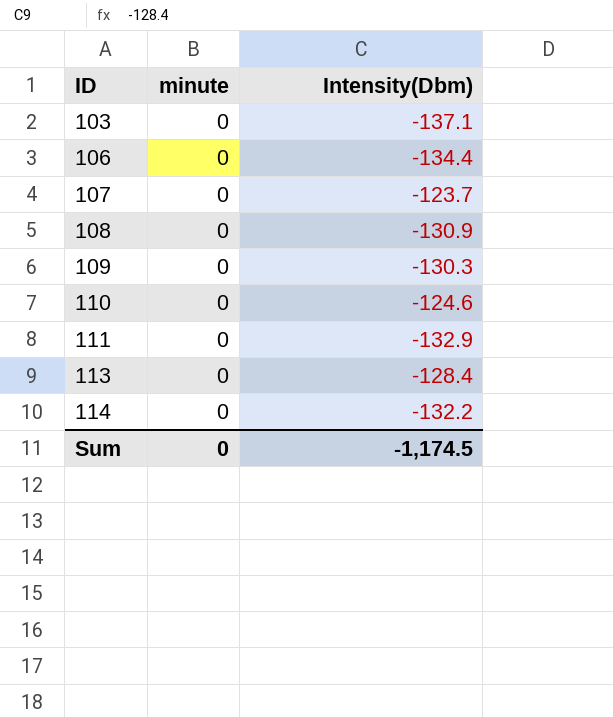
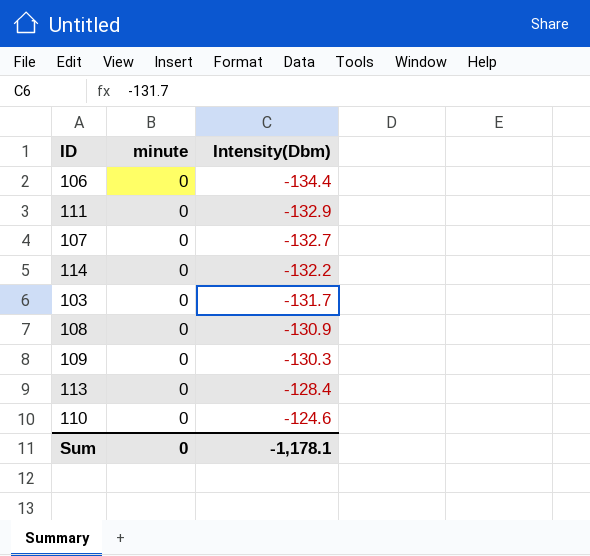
row order: ID ascending -> Intensity(Dbm) ascending
107 | Intensity(Dbm): -123.7 -> -132.7
103 | Intensity(Dbm): -137.1 -> -131.7
Sum | Intensity(Dbm): -1,174.5 -> -1,178.1

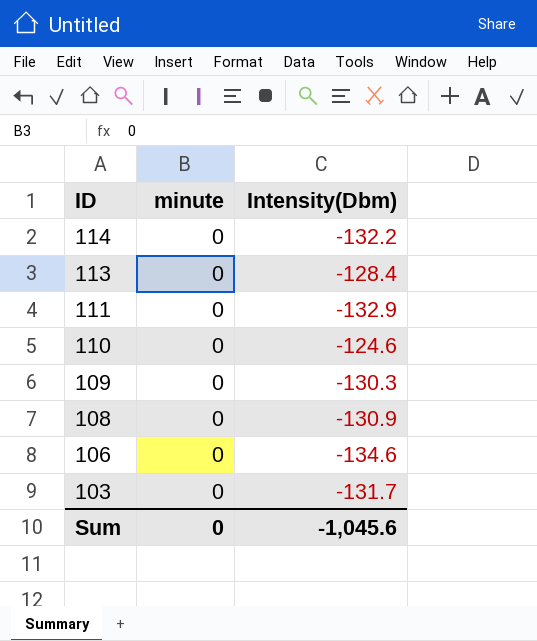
row order: Intensity(Dbm) ascending -> ID descending
row 107: 0 | -132.7 -> none
106 | Intensity(Dbm): -134.4 -> -134.6
Sum | Intensity(Dbm): -1,178.1 -> -1,045.6

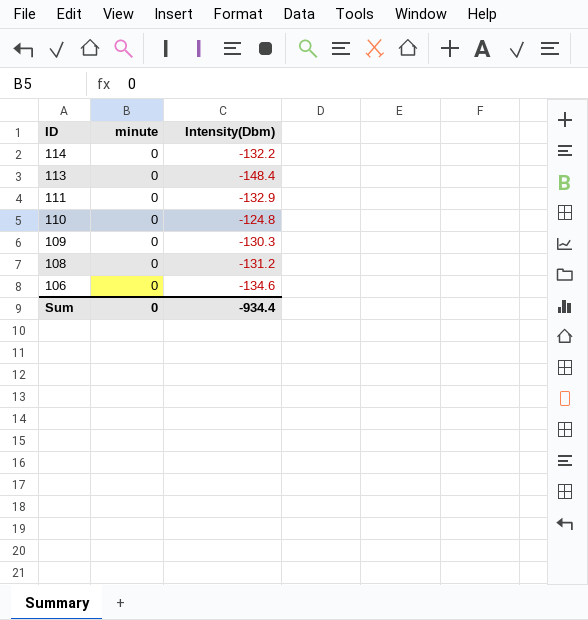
row 103: 0 | -131.7 -> none
113 | Intensity(Dbm): -128.4 -> -148.4
110 | Intensity(Dbm): -124.6 -> -124.8
108 | Intensity(Dbm): -130.9 -> -131.2
Sum | Intensity(Dbm): -1,045.6 -> -934.4

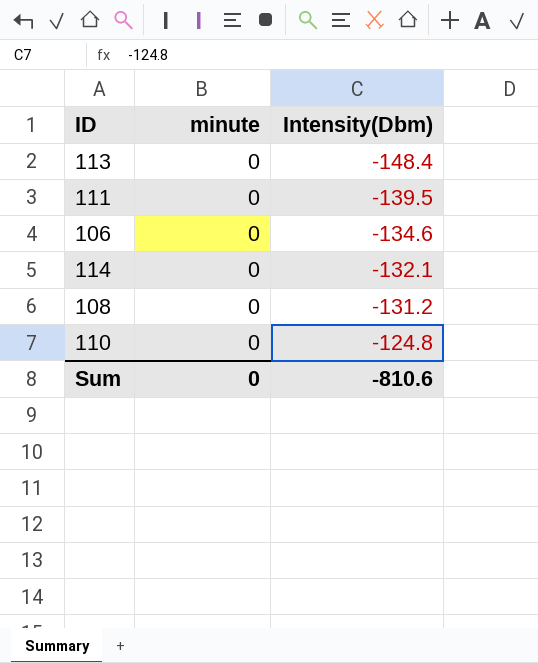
row order: ID descending -> Intensity(Dbm) ascending
row 109: 0 | -130.3 -> none
111 | Intensity(Dbm): -132.9 -> -139.5
114 | Intensity(Dbm): -132.2 -> -132.1
Sum | Intensity(Dbm): -934.4 -> -810.6

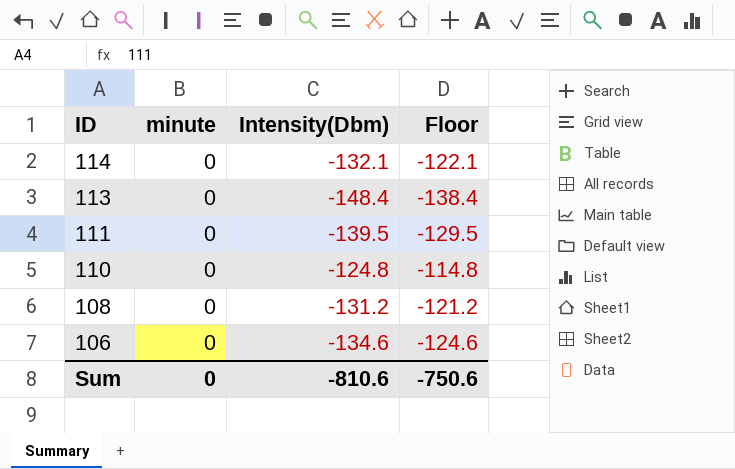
row order: Intensity(Dbm) ascending -> ID descending
column Floor | formula: none -> [Intensity(Dbm)] + 10

